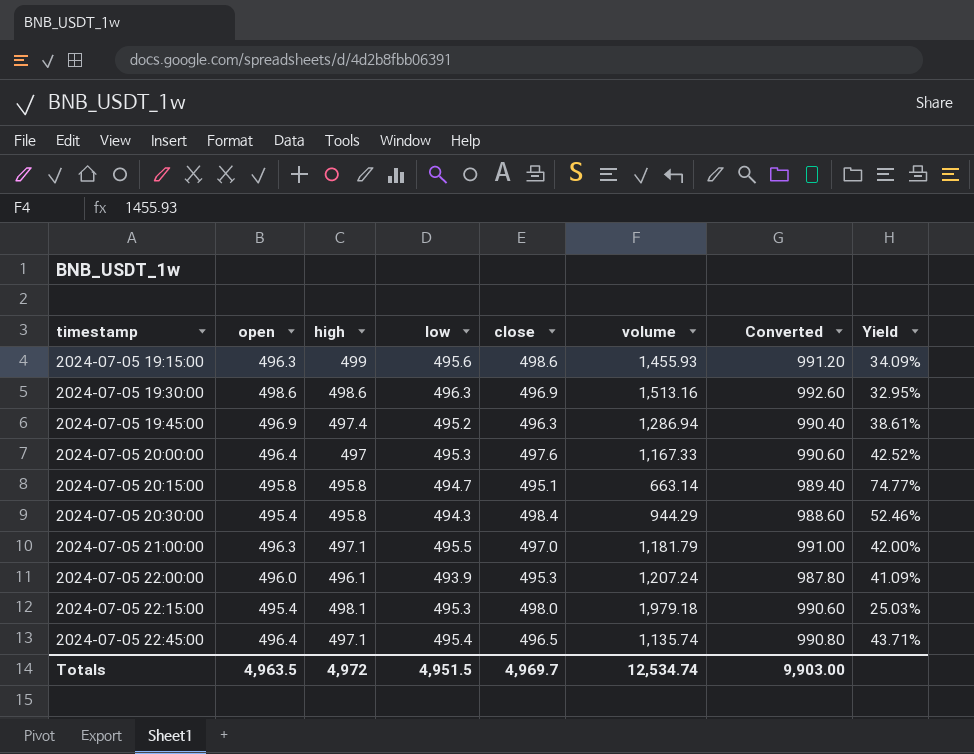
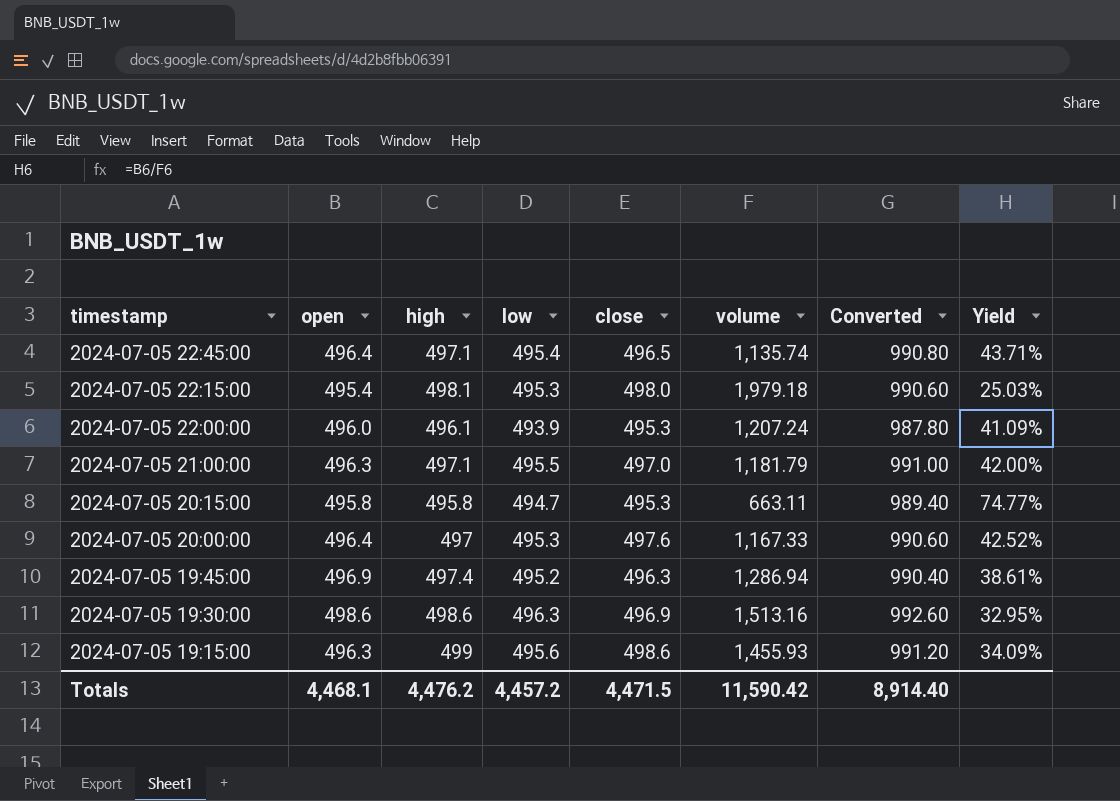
row order: timestamp ascending -> timestamp descending
row 2024-07-05 20:30:00: 495.4 | 495.8 | 494.3 | 498.4 | 944.29 | 988.60 | 52.46% -> none
2024-07-05 20:15:00 | close: 495.1 -> 495.3
2024-07-05 20:15:00 | volume: 663.14 -> 663.11
Totals | open: 4,963.5 -> 4,468.1
Totals | high: 4,972 -> 4,476.2
Totals | low: 4,951.5 -> 4,457.2
Totals | close: 4,969.7 -> 4,471.5
Totals | volume: 12,534.74 -> 11,590.42
Totals | Converted: 9,903.00 -> 8,914.40

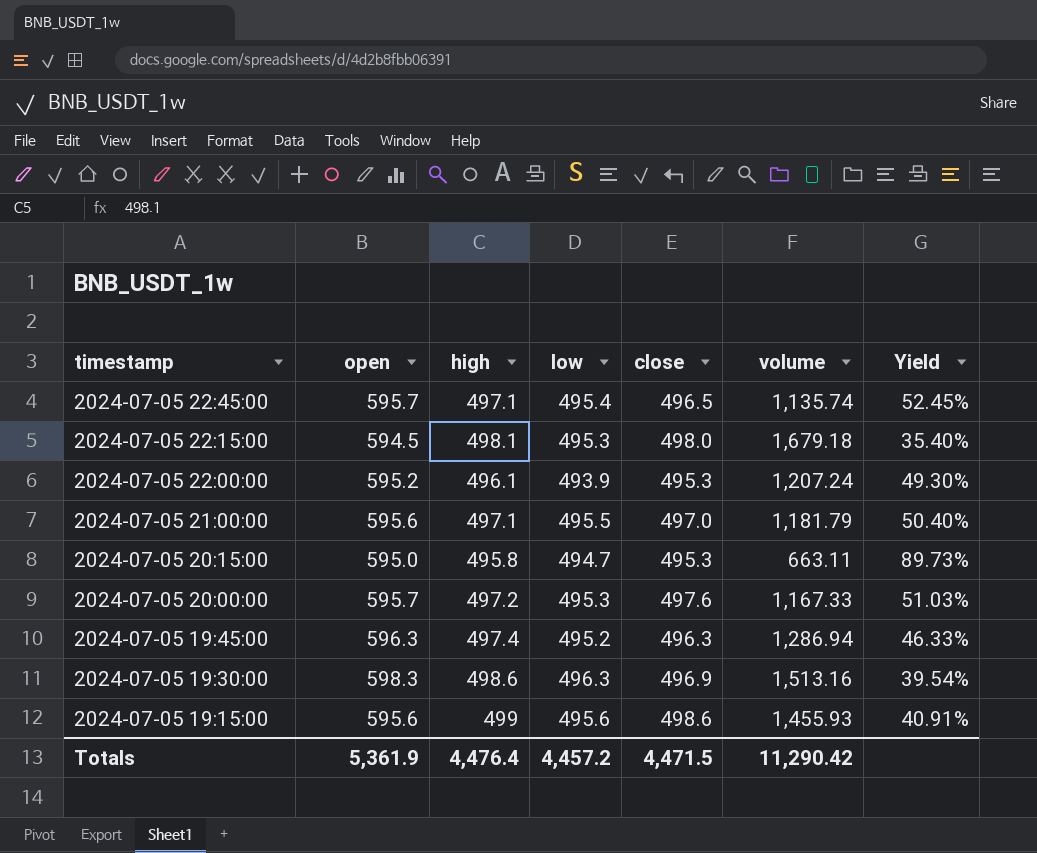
column Converted | formula: [low] * 2 -> none
2024-07-05 22:45:00 | open: 496.4 -> 595.7
2024-07-05 22:45:00 | Yield: 43.71% -> 52.45%
2024-07-05 22:15:00 | open: 495.4 -> 594.5
2024-07-05 22:15:00 | volume: 1,979.18 -> 1,679.18
2024-07-05 22:15:00 | Yield: 25.03% -> 35.40%
2024-07-05 22:00:00 | open: 496.0 -> 595.2
2024-07-05 22:00:00 | Yield: 41.09% -> 49.30%
2024-07-05 21:00:00 | open: 496.3 -> 595.6
2024-07-05 21:00:00 | Yield: 42.00% -> 50.40%
2024-07-05 20:15:00 | open: 495.8 -> 595.0
2024-07-05 20:15:00 | Yield: 74.77% -> 89.73%
2024-07-05 20:00:00 | open: 496.4 -> 595.7
2024-07-05 20:00:00 | high: 497 -> 497.2
2024-07-05 20:00:00 | Yield: 42.52% -> 51.03%
2024-07-05 19:45:00 | open: 496.9 -> 596.3
2024-07-05 19:45:00 | Yield: 38.61% -> 46.33%
2024-07-05 19:30:00 | open: 498.6 -> 598.3
2024-07-05 19:30:00 | Yield: 32.95% -> 39.54%
2024-07-05 19:15:00 | open: 496.3 -> 595.6
2024-07-05 19:15:00 | Yield: 34.09% -> 40.91%
Totals | open: 4,468.1 -> 5,361.9
Totals | high: 4,476.2 -> 4,476.4
Totals | volume: 11,590.42 -> 11,290.42

